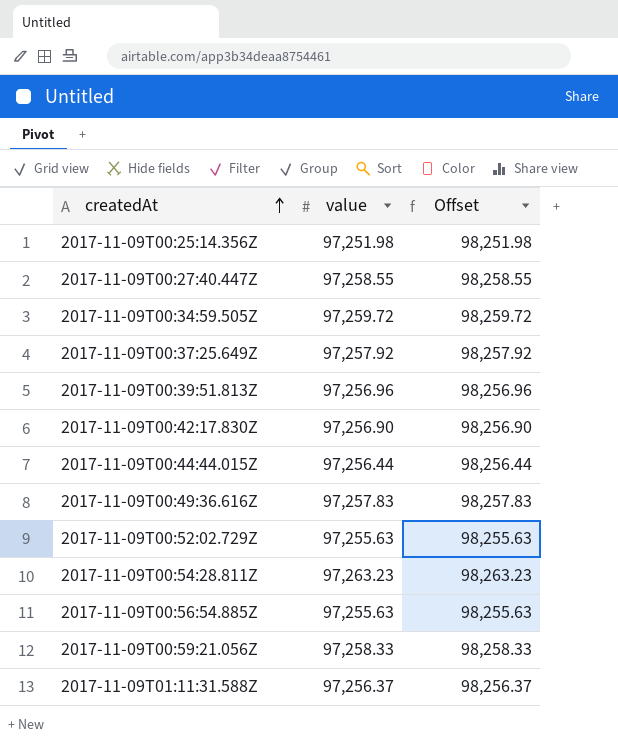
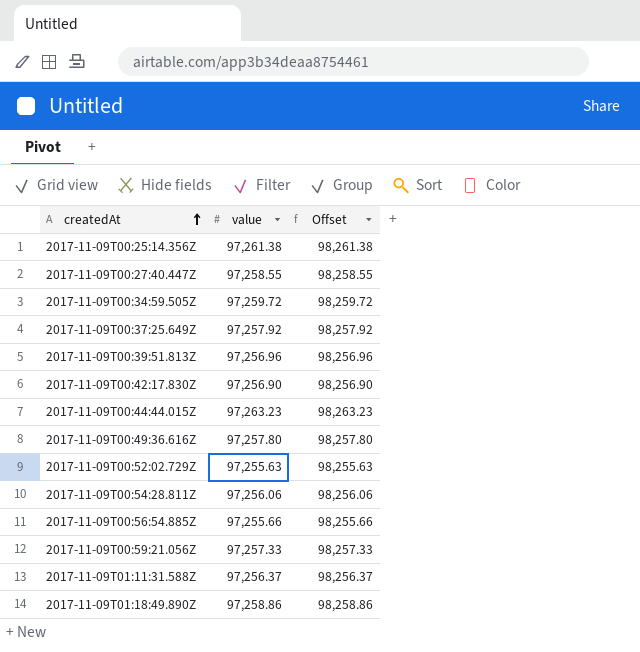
2017-11-09T00:25:14.356Z | value: 97,251.98 -> 97,261.38
2017-11-09T00:25:14.356Z | Offset: 98,251.98 -> 98,261.38
2017-11-09T00:44:44.015Z | value: 97,256.44 -> 97,263.23
2017-11-09T00:44:44.015Z | Offset: 98,256.44 -> 98,263.23
2017-11-09T00:49:36.616Z | value: 97,257.83 -> 97,257.80
2017-11-09T00:49:36.616Z | Offset: 98,257.83 -> 98,257.80
2017-11-09T00:54:28.811Z | value: 97,263.23 -> 97,256.06
2017-11-09T00:54:28.811Z | Offset: 98,263.23 -> 98,256.06
2017-11-09T00:56:54.885Z | value: 97,255.63 -> 97,255.66
2017-11-09T00:56:54.885Z | Offset: 98,255.63 -> 98,255.66
2017-11-09T00:59:21.056Z | value: 97,258.33 -> 97,257.33
2017-11-09T00:59:21.056Z | Offset: 98,258.33 -> 98,257.33
row 2017-11-09T01:18:49.890Z: none -> 97,258.86 | 98,258.86

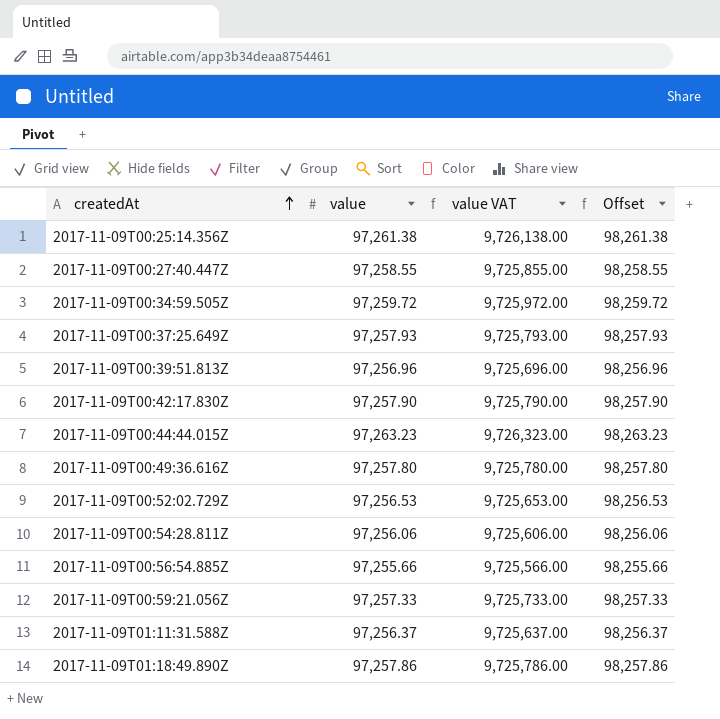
column value VAT | formula: none -> [value] * 100
2017-11-09T00:37:25.649Z | value: 97,257.92 -> 97,257.93
2017-11-09T00:37:25.649Z | Offset: 98,257.92 -> 98,257.93
2017-11-09T00:42:17.830Z | value: 97,256.90 -> 97,257.90
2017-11-09T00:42:17.830Z | Offset: 98,256.90 -> 98,257.90
2017-11-09T00:52:02.729Z | value: 97,255.63 -> 97,256.53
2017-11-09T00:52:02.729Z | Offset: 98,255.63 -> 98,256.53
2017-11-09T01:18:49.890Z | value: 97,258.86 -> 97,257.86
2017-11-09T01:18:49.890Z | Offset: 98,258.86 -> 98,257.86

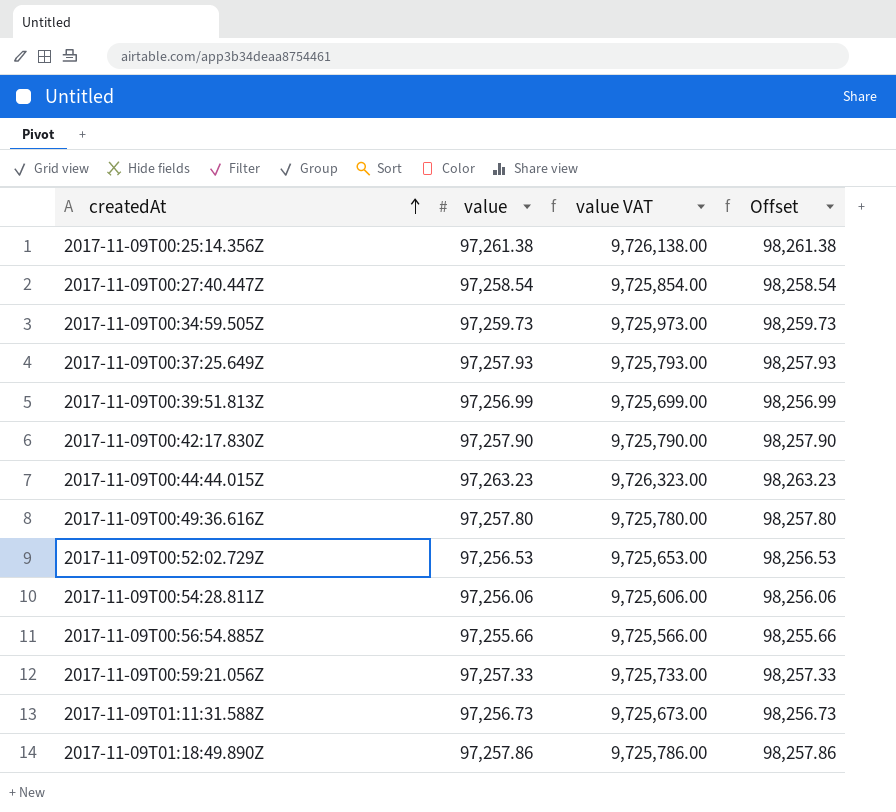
2017-11-09T00:27:40.447Z | value: 97,258.55 -> 97,258.54
2017-11-09T00:27:40.447Z | value VAT: 9,725,855.00 -> 9,725,854.00
2017-11-09T00:27:40.447Z | Offset: 98,258.55 -> 98,258.54
2017-11-09T00:34:59.505Z | value: 97,259.72 -> 97,259.73
2017-11-09T00:34:59.505Z | value VAT: 9,725,972.00 -> 9,725,973.00
2017-11-09T00:34:59.505Z | Offset: 98,259.72 -> 98,259.73
2017-11-09T00:39:51.813Z | value: 97,256.96 -> 97,256.99
2017-11-09T00:39:51.813Z | value VAT: 9,725,696.00 -> 9,725,699.00
2017-11-09T00:39:51.813Z | Offset: 98,256.96 -> 98,256.99
2017-11-09T01:11:31.588Z | value: 97,256.37 -> 97,256.73
2017-11-09T01:11:31.588Z | value VAT: 9,725,637.00 -> 9,725,673.00
2017-11-09T01:11:31.588Z | Offset: 98,256.37 -> 98,256.73

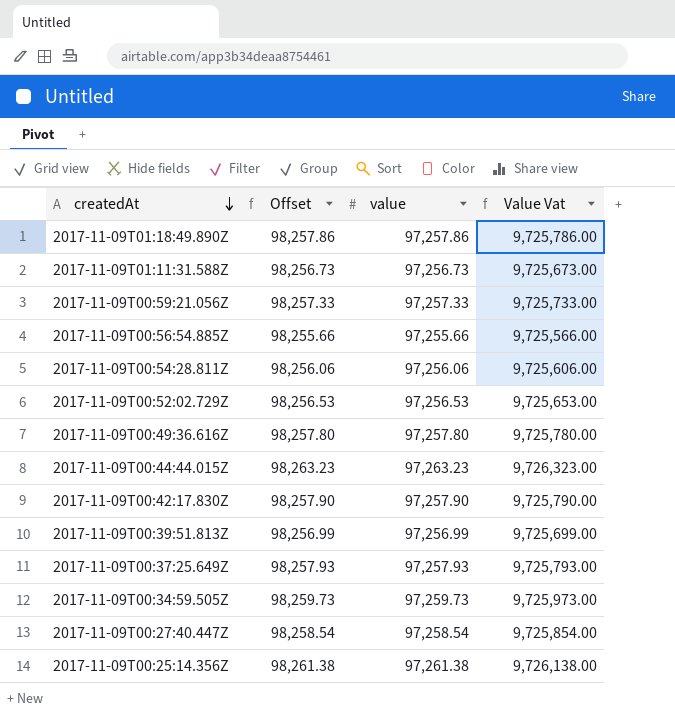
row order: createdAt ascending -> createdAt descending
column Offset | position: 4 -> 2
column name: value VAT -> Value Vat

